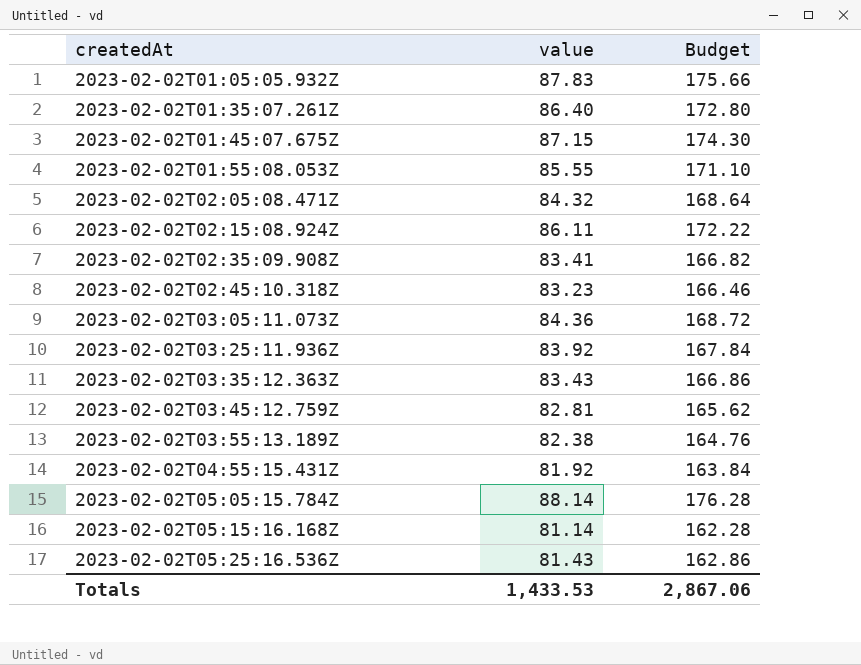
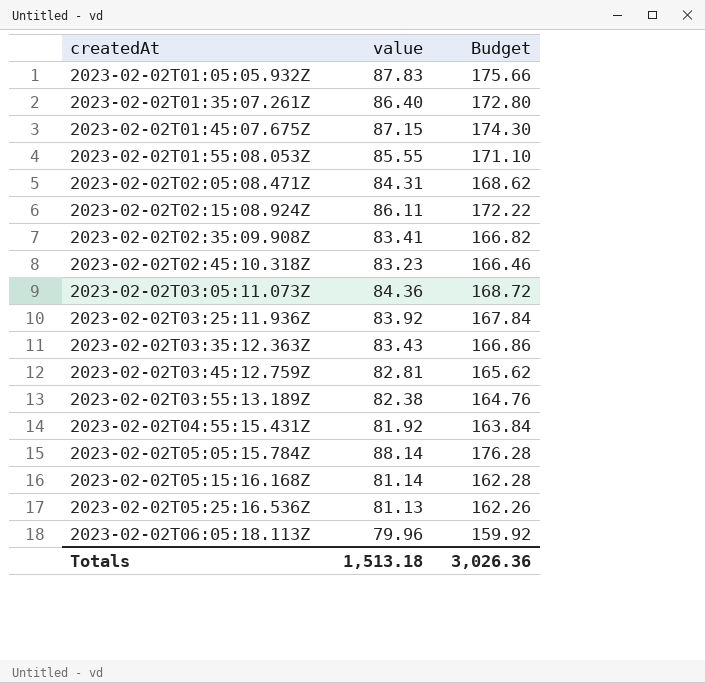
2023-02-02T02:05:08.471Z | value: 84.32 -> 84.31
2023-02-02T02:05:08.471Z | Budget: 168.64 -> 168.62
2023-02-02T05:25:16.536Z | value: 81.43 -> 81.13
2023-02-02T05:25:16.536Z | Budget: 162.86 -> 162.26
row 2023-02-02T06:05:18.113Z: none -> 79.96 | 159.92
Totals | value: 1,433.53 -> 1,513.18
Totals | Budget: 2,867.06 -> 3,026.36

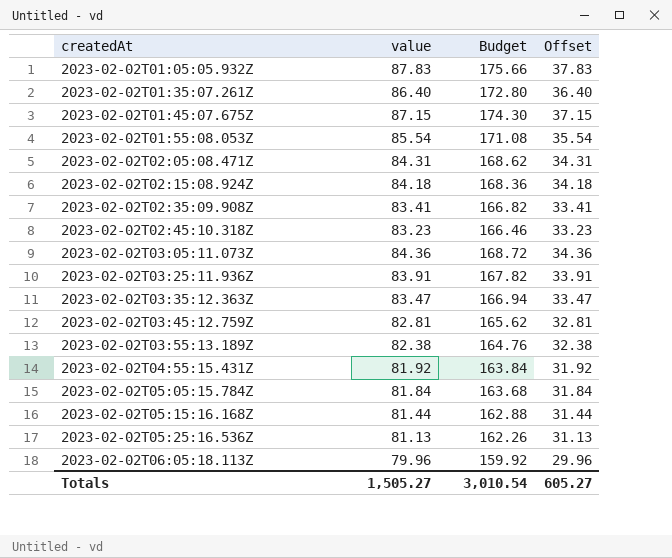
column Offset | formula: none -> [value] - 50
2023-02-02T01:55:08.053Z | value: 85.55 -> 85.54
2023-02-02T01:55:08.053Z | Budget: 171.10 -> 171.08
2023-02-02T02:15:08.924Z | value: 86.11 -> 84.18
2023-02-02T02:15:08.924Z | Budget: 172.22 -> 168.36
2023-02-02T03:25:11.936Z | value: 83.92 -> 83.91
2023-02-02T03:25:11.936Z | Budget: 167.84 -> 167.82
2023-02-02T03:35:12.363Z | value: 83.43 -> 83.47
2023-02-02T03:35:12.363Z | Budget: 166.86 -> 166.94
2023-02-02T05:05:15.784Z | value: 88.14 -> 81.84
2023-02-02T05:05:15.784Z | Budget: 176.28 -> 163.68
2023-02-02T05:15:16.168Z | value: 81.14 -> 81.44
2023-02-02T05:15:16.168Z | Budget: 162.28 -> 162.88
Totals | value: 1,513.18 -> 1,505.27
Totals | Budget: 3,026.36 -> 3,010.54

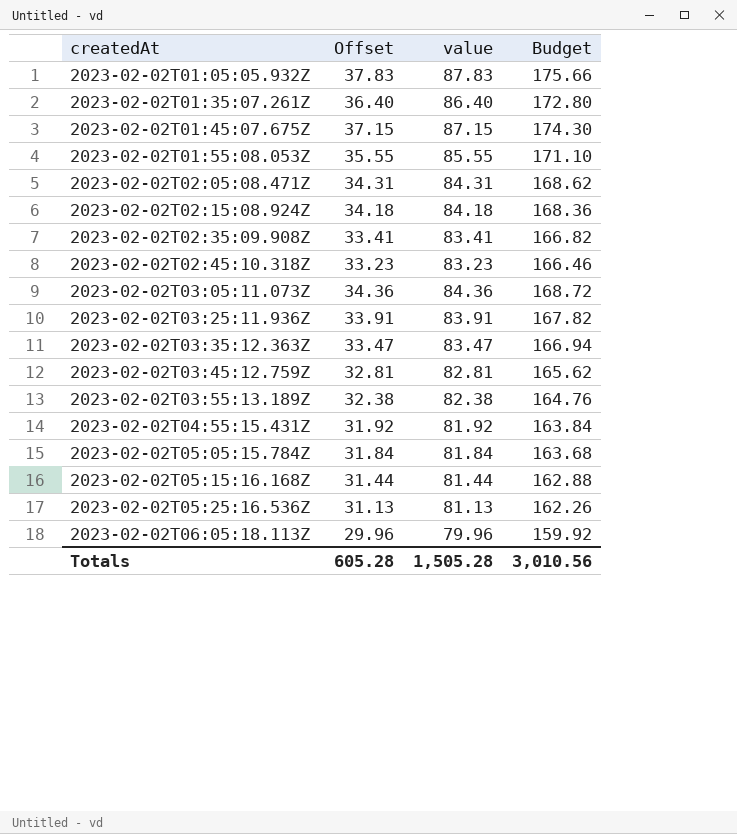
column Offset | position: 4 -> 2
2023-02-02T01:55:08.053Z | Offset: 35.54 -> 35.55
2023-02-02T01:55:08.053Z | value: 85.54 -> 85.55
2023-02-02T01:55:08.053Z | Budget: 171.08 -> 171.10
Totals | Offset: 605.27 -> 605.28
Totals | value: 1,505.27 -> 1,505.28
Totals | Budget: 3,010.54 -> 3,010.56

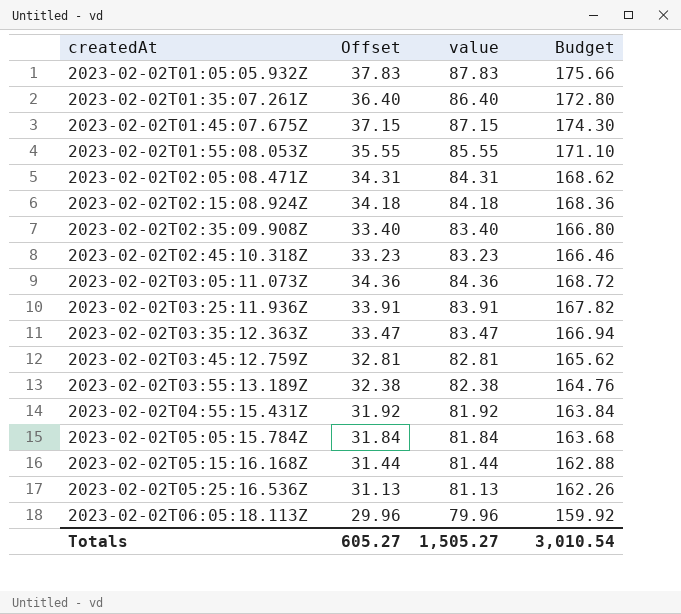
2023-02-02T02:35:09.908Z | Offset: 33.41 -> 33.40
2023-02-02T02:35:09.908Z | value: 83.41 -> 83.40
2023-02-02T02:35:09.908Z | Budget: 166.82 -> 166.80
Totals | Offset: 605.28 -> 605.27
Totals | value: 1,505.28 -> 1,505.27
Totals | Budget: 3,010.56 -> 3,010.54

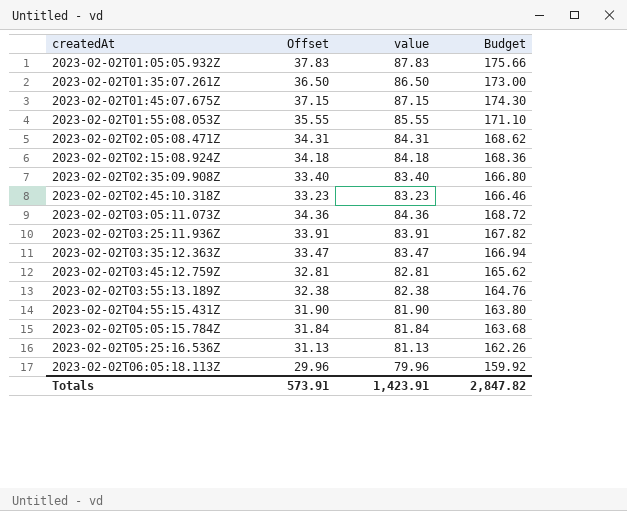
row 2023-02-02T05:15:16.168Z: 31.44 | 81.44 | 162.88 -> none
2023-02-02T01:35:07.261Z | Offset: 36.40 -> 36.50
2023-02-02T01:35:07.261Z | value: 86.40 -> 86.50
2023-02-02T01:35:07.261Z | Budget: 172.80 -> 173.00
2023-02-02T04:55:15.431Z | Offset: 31.92 -> 31.90
2023-02-02T04:55:15.431Z | value: 81.92 -> 81.90
2023-02-02T04:55:15.431Z | Budget: 163.84 -> 163.80
Totals | Offset: 605.27 -> 573.91
Totals | value: 1,505.27 -> 1,423.91
Totals | Budget: 3,010.54 -> 2,847.82

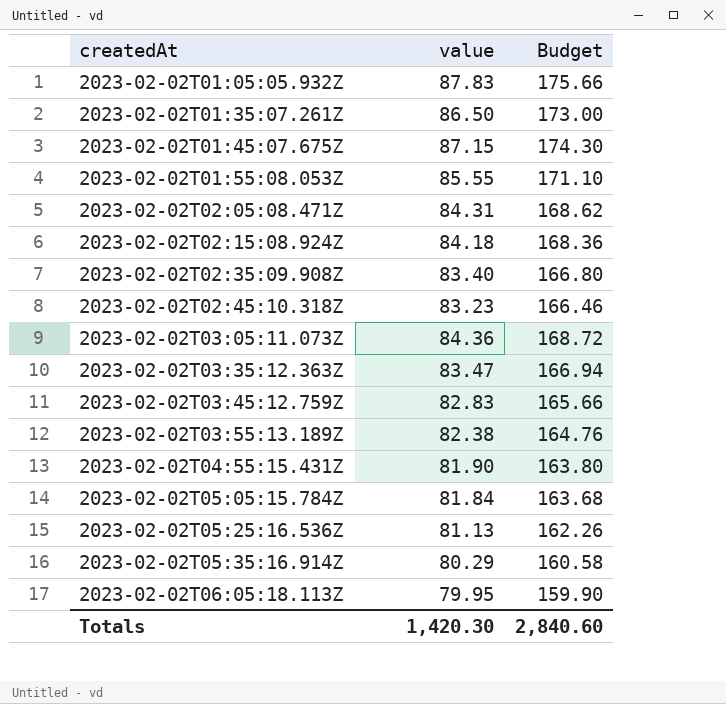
column Offset | formula: [value] - 50 -> none
row 2023-02-02T03:25:11.936Z: 33.91 | 83.91 | 167.82 -> none
2023-02-02T03:45:12.759Z | value: 82.81 -> 82.83
2023-02-02T03:45:12.759Z | Budget: 165.62 -> 165.66
row 2023-02-02T05:35:16.914Z: none -> 80.29 | 160.58
2023-02-02T06:05:18.113Z | value: 79.96 -> 79.95
2023-02-02T06:05:18.113Z | Budget: 159.92 -> 159.90
Totals | value: 1,423.91 -> 1,420.30
Totals | Budget: 2,847.82 -> 2,840.60

